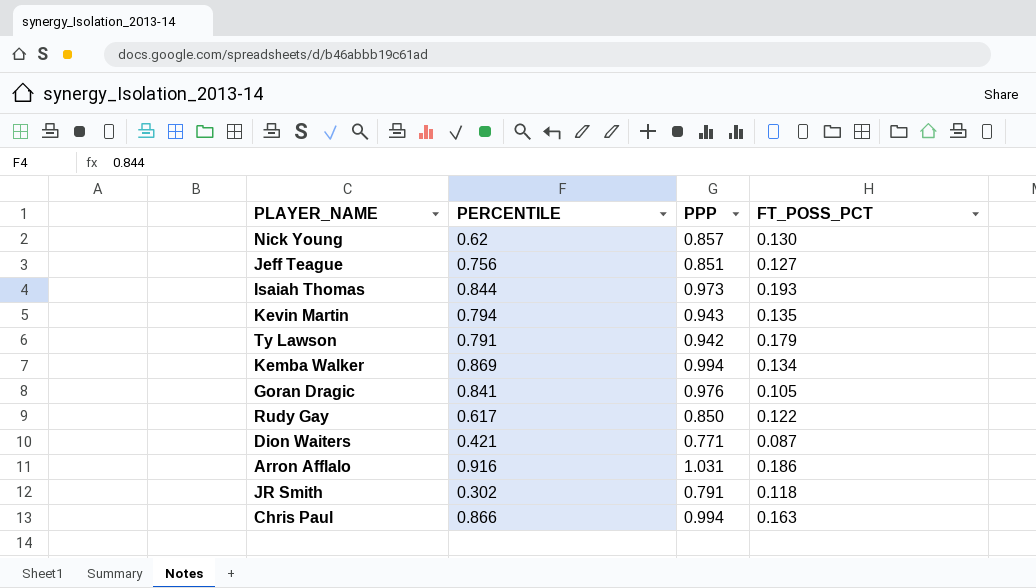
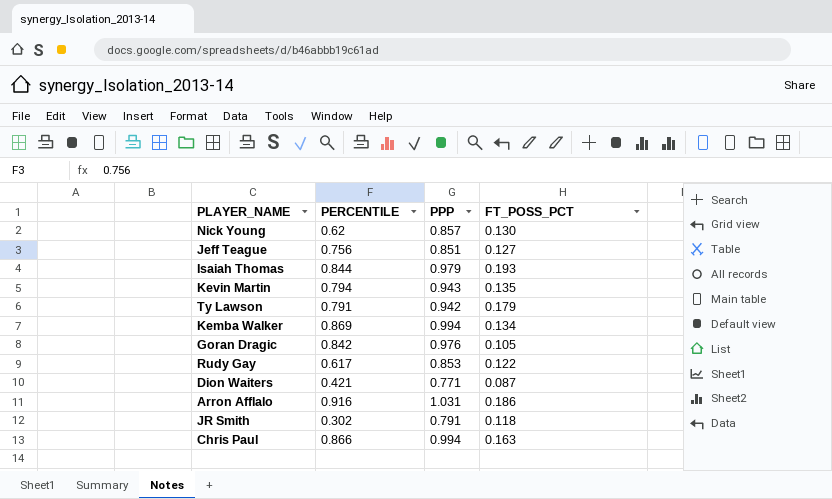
Isaiah Thomas | PPP: 0.973 -> 0.979
Goran Dragic | PERCENTILE: 0.841 -> 0.842
Rudy Gay | PPP: 0.850 -> 0.853

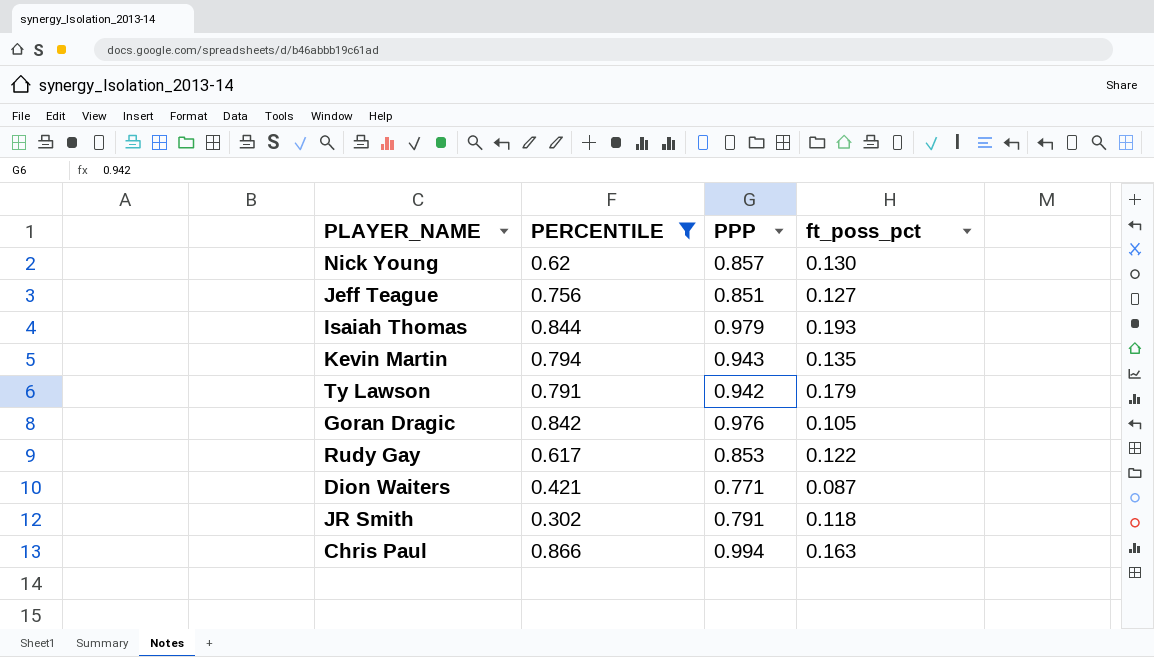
filter: none -> PERCENTILE <= 0.866
column name: FT_POSS_PCT -> ft_poss_pct

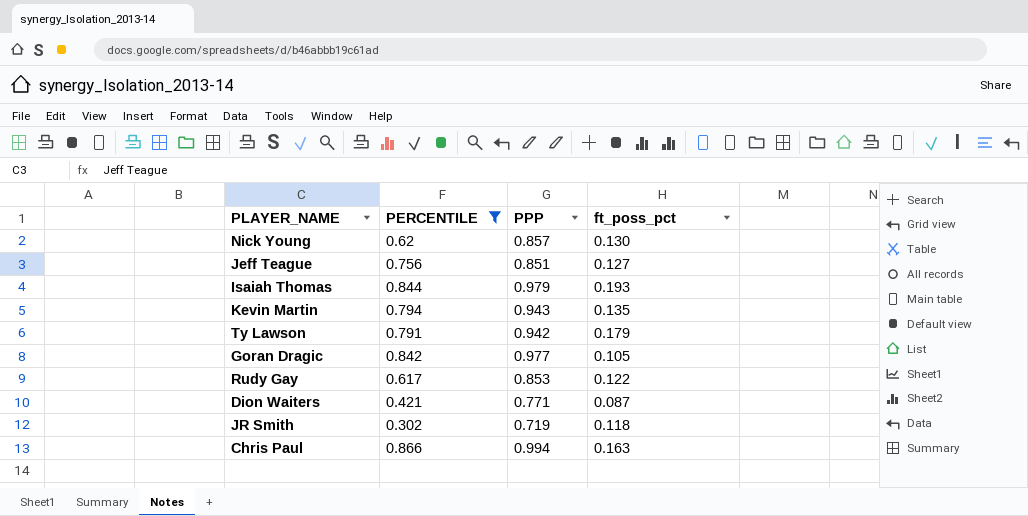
Goran Dragic | PPP: 0.976 -> 0.977
JR Smith | PPP: 0.791 -> 0.719

